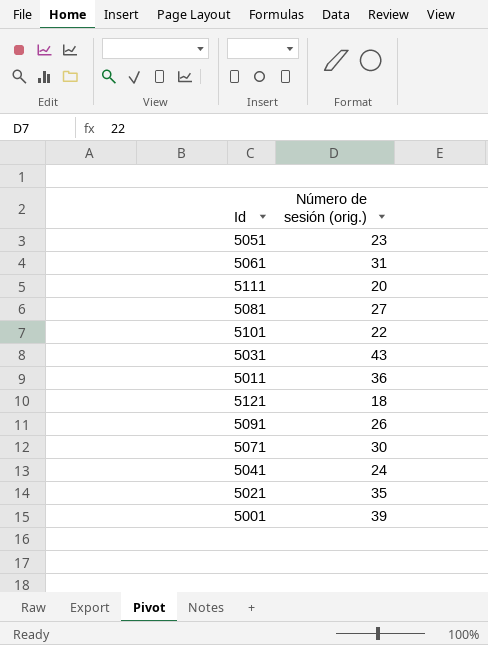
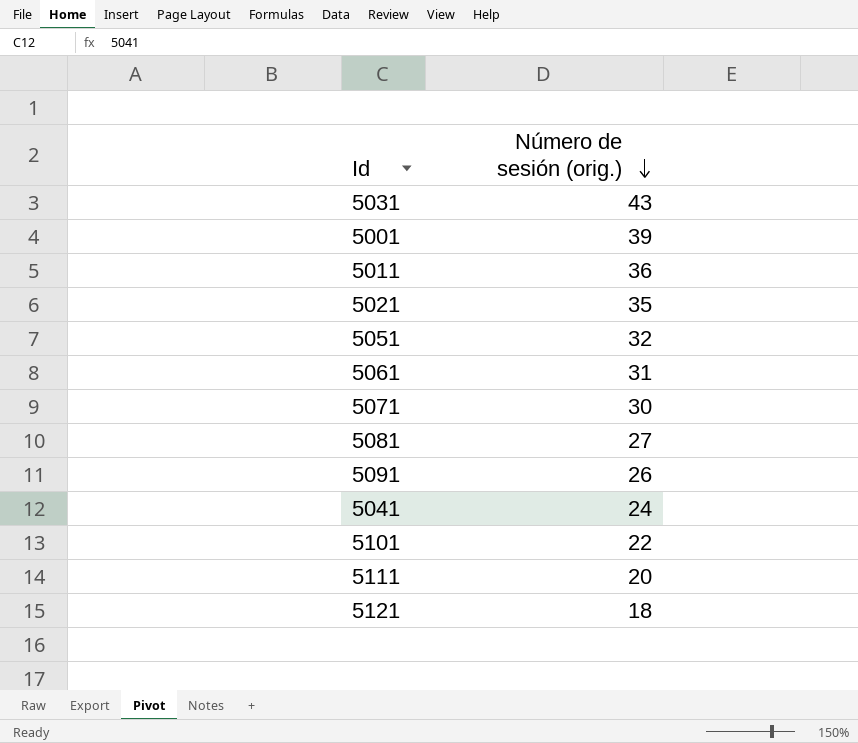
row order: none -> Número de sesión (orig.) descending
5051 | Número de sesión (orig.): 23 -> 32

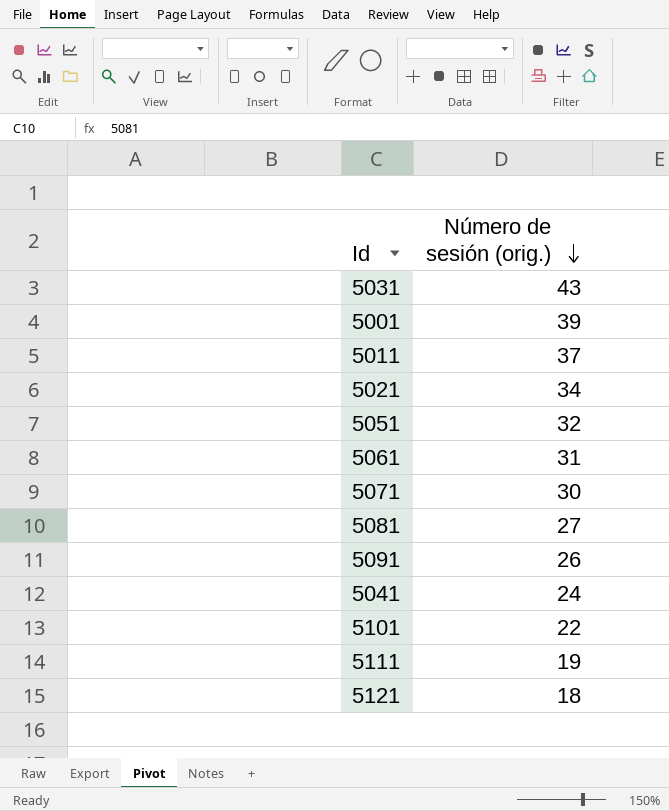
5011 | Número de sesión (orig.): 36 -> 37
5021 | Número de sesión (orig.): 35 -> 34
5111 | Número de sesión (orig.): 20 -> 19

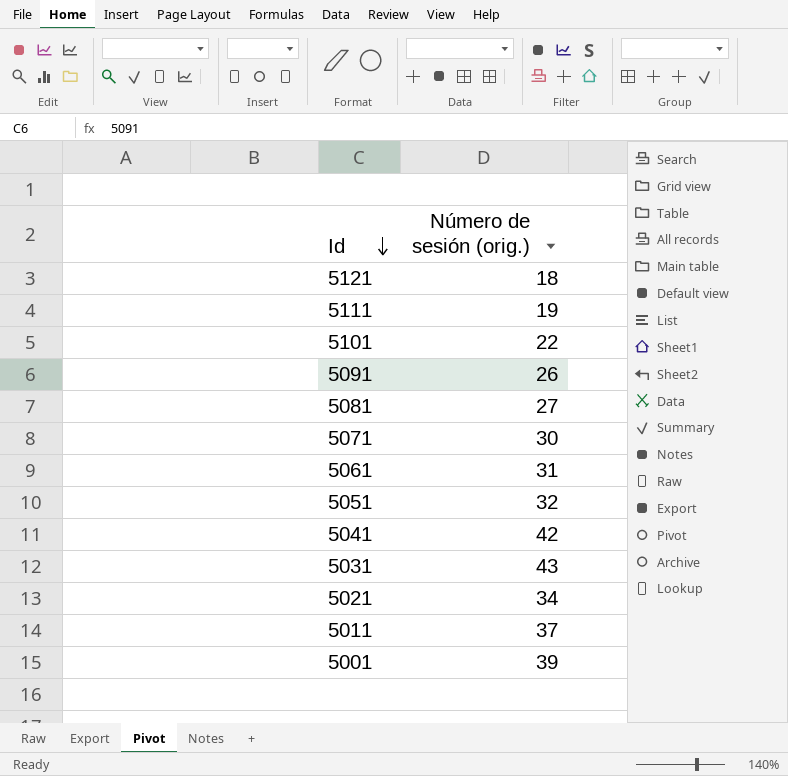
row order: Número de sesión (orig.) descending -> Id descending
5041 | Número de sesión (orig.): 24 -> 42

